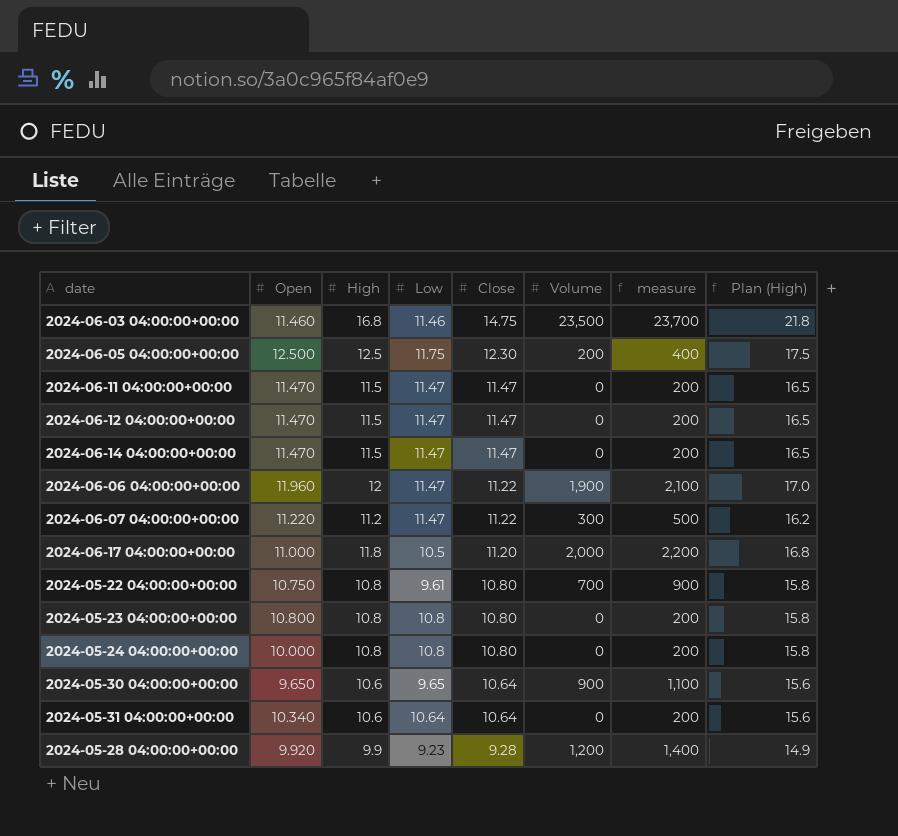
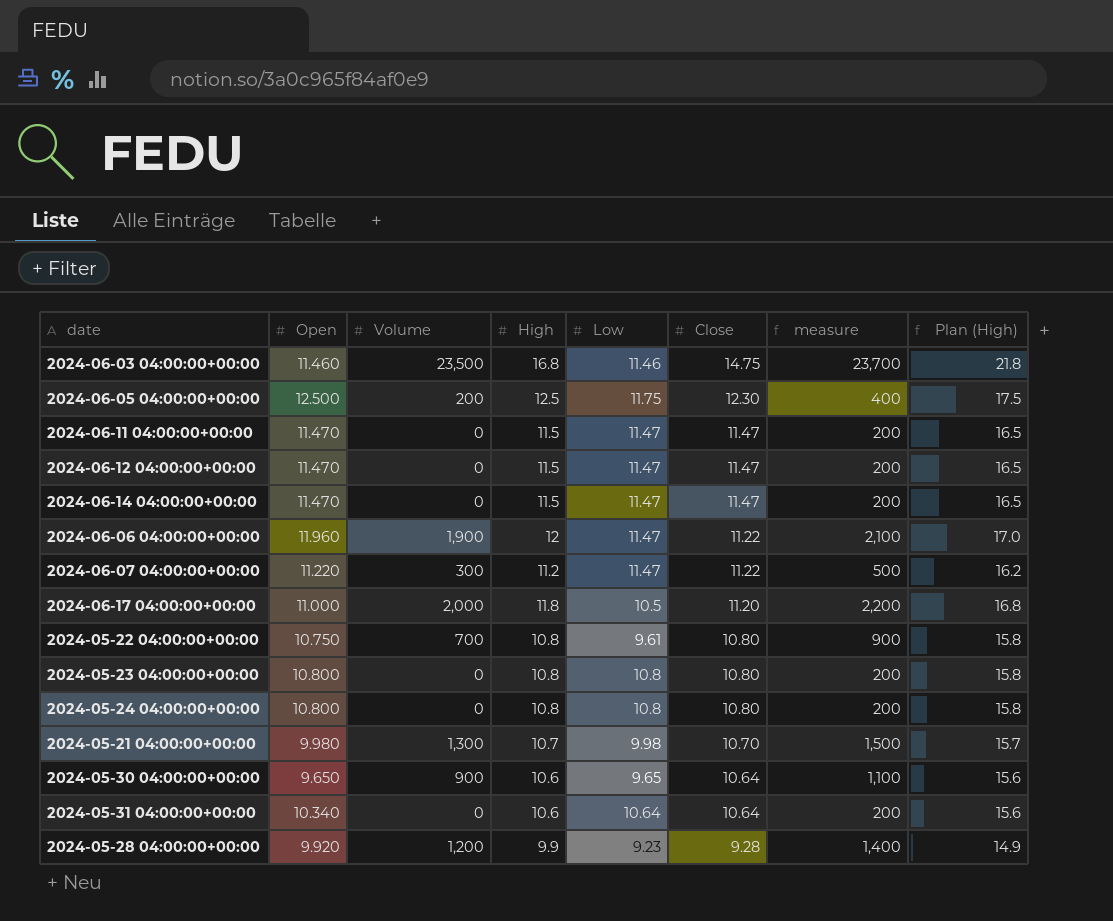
column Volume | position: 6 -> 3
2024-05-24 04:00:00+00:00 | Open: 10.000 -> 10.800
row 2024-05-21 04:00:00+00:00: none -> 9.980 | 1,300 | 10.7 | 9.98 | 10.70 | 1,500 | 15.7

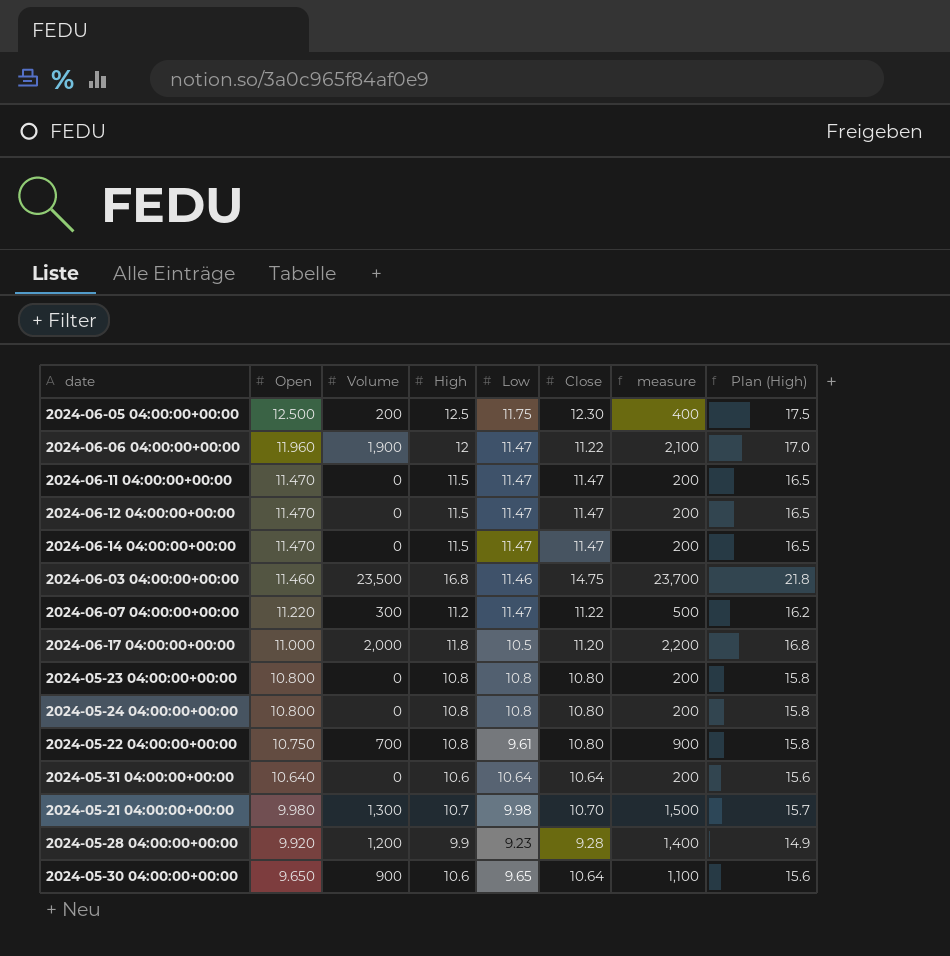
row order: Close descending -> Open descending
2024-05-31 04:00:00+00:00 | Open: 10.340 -> 10.640

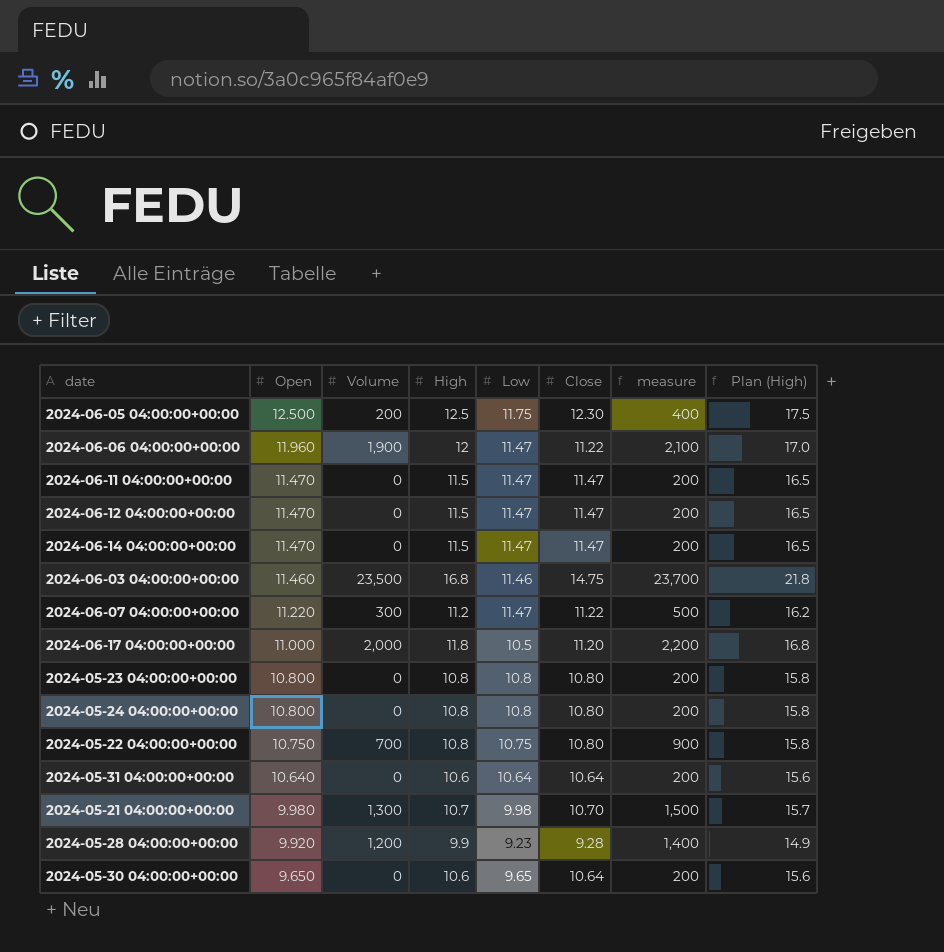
2024-05-22 04:00:00+00:00 | Low: 9.61 -> 10.75
2024-05-30 04:00:00+00:00 | Volume: 900 -> 0
2024-05-30 04:00:00+00:00 | measure: 1,100 -> 200

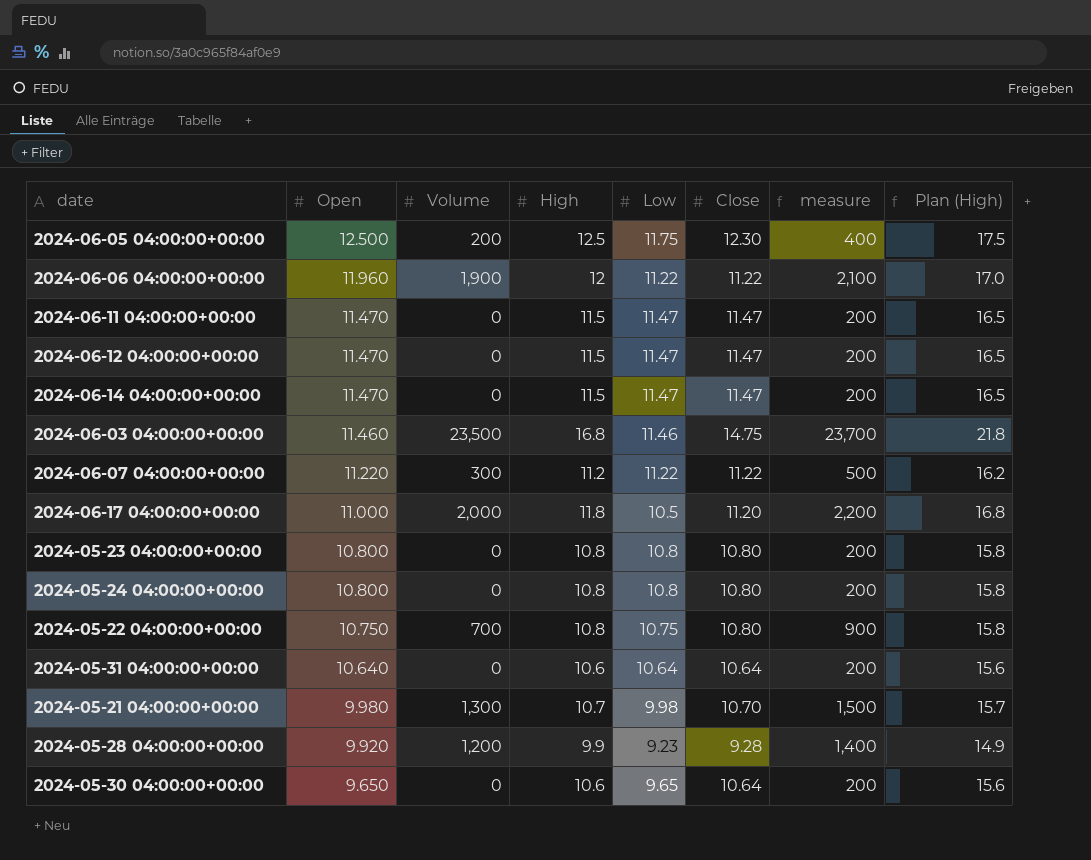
2024-06-06 04:00:00+00:00 | Low: 11.47 -> 11.22
2024-06-07 04:00:00+00:00 | Low: 11.47 -> 11.22

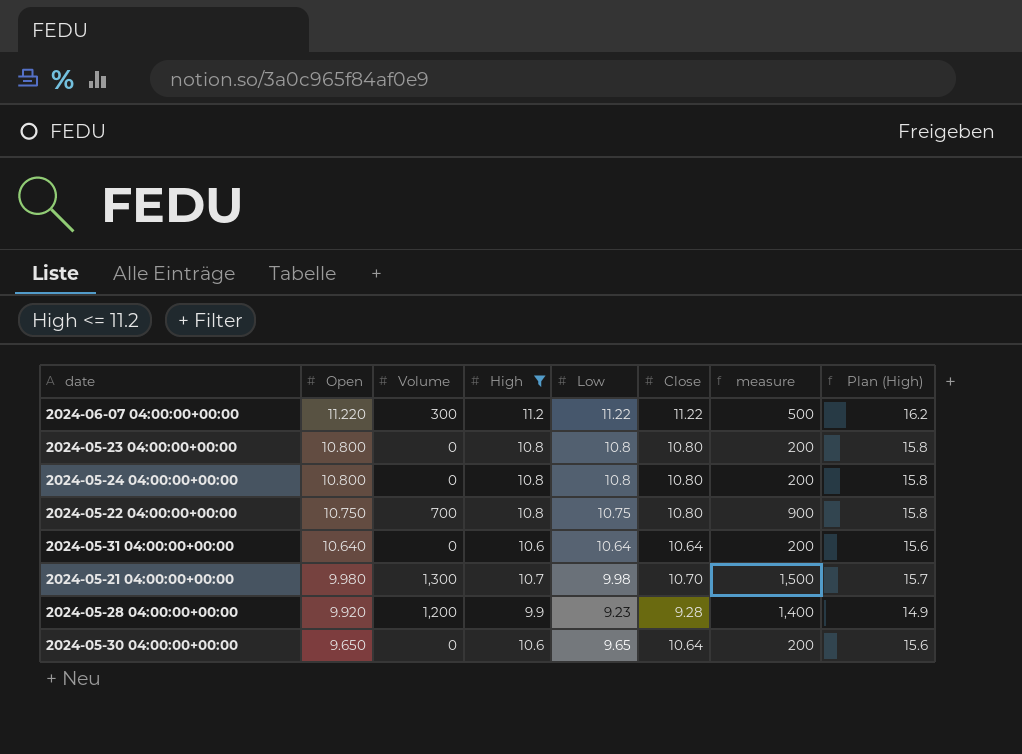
filter: none -> High <= 11.2

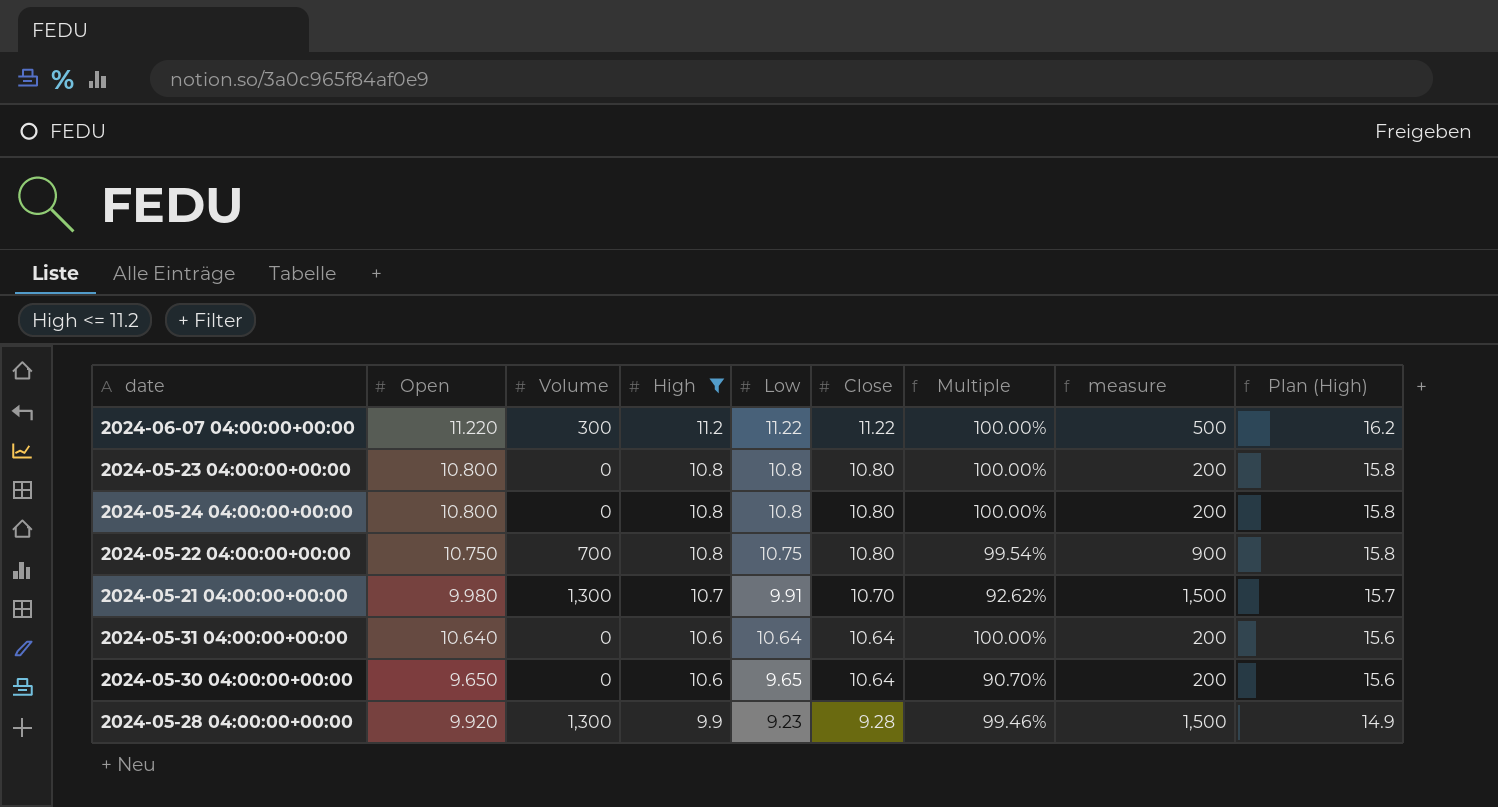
row order: Open descending -> High descending
column Multiple | formula: none -> [Low] / [Close]
2024-05-21 04:00:00+00:00 | Low: 9.98 -> 9.91
2024-05-28 04:00:00+00:00 | Volume: 1,200 -> 1,300
2024-05-28 04:00:00+00:00 | measure: 1,400 -> 1,500

